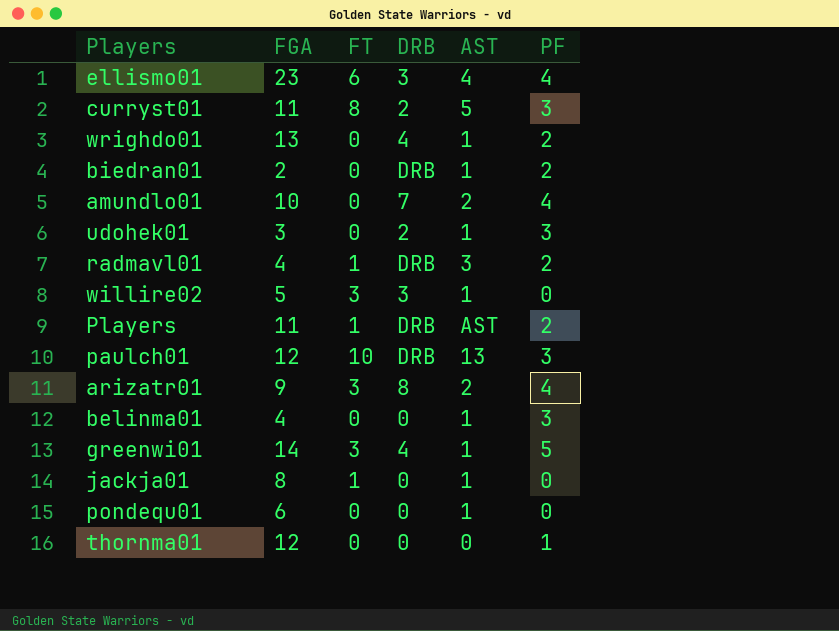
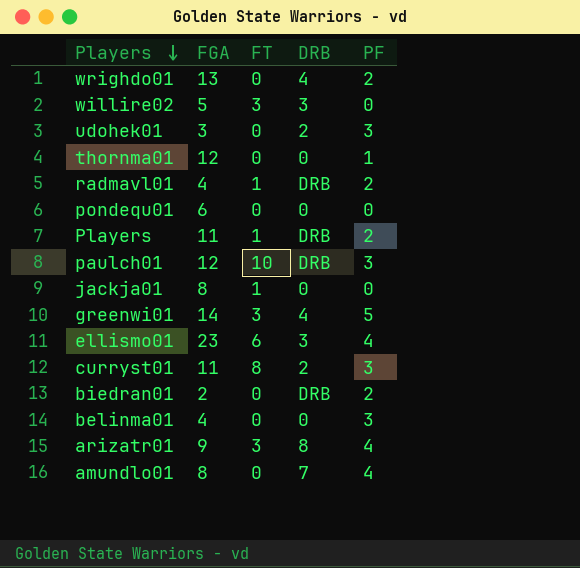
row order: none -> Players descending
column AST | position: 5 -> none
amundlo01 | FGA: 10 -> 8

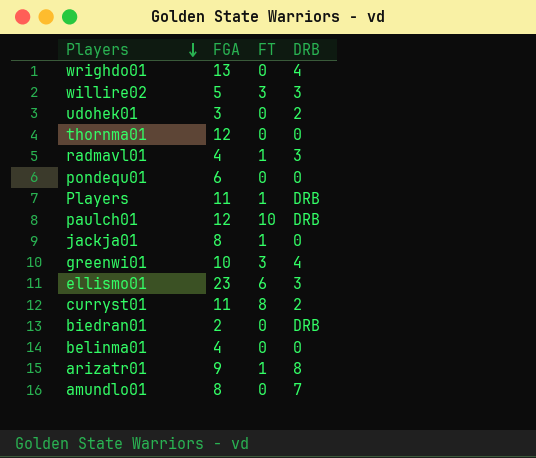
column PF | position: 5 -> none
radmavl01 | DRB: DRB -> 3
greenwi01 | FGA: 14 -> 10
arizatr01 | FT: 3 -> 1

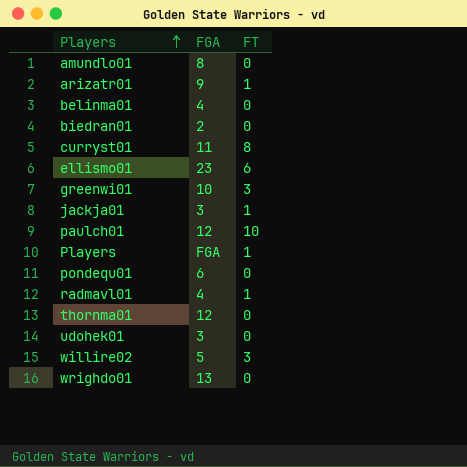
row order: Players descending -> Players ascending
column DRB | position: 4 -> none
jackja01 | FGA: 8 -> 3
Players | FGA: 11 -> FGA

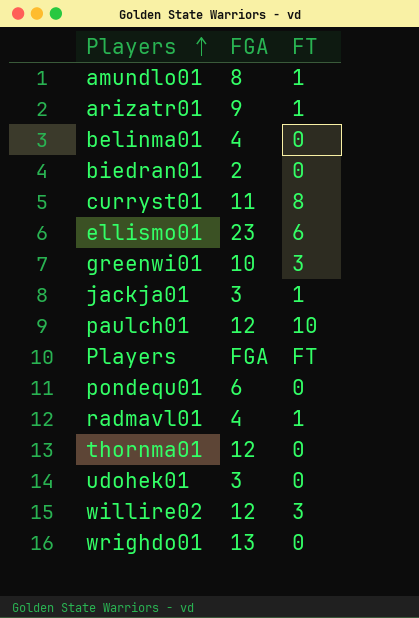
amundlo01 | FT: 0 -> 1
Players | FT: 1 -> FT
willire02 | FGA: 5 -> 12

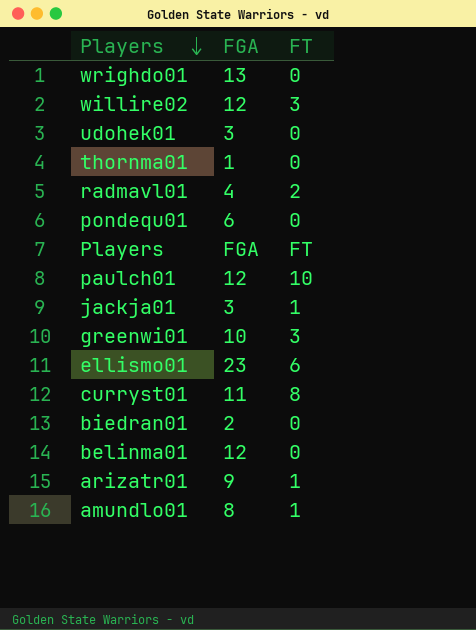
row order: Players ascending -> Players descending
thornma01 | FGA: 12 -> 1
radmavl01 | FT: 1 -> 2
belinma01 | FGA: 4 -> 12

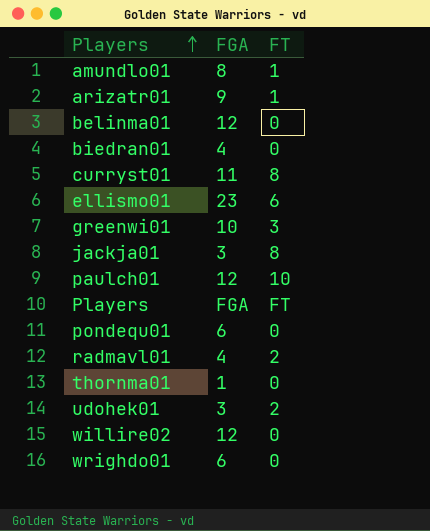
row order: Players descending -> Players ascending
biedran01 | FGA: 2 -> 4
jackja01 | FT: 1 -> 8
udohek01 | FT: 0 -> 2
willire02 | FT: 3 -> 0
wrighdo01 | FGA: 13 -> 6

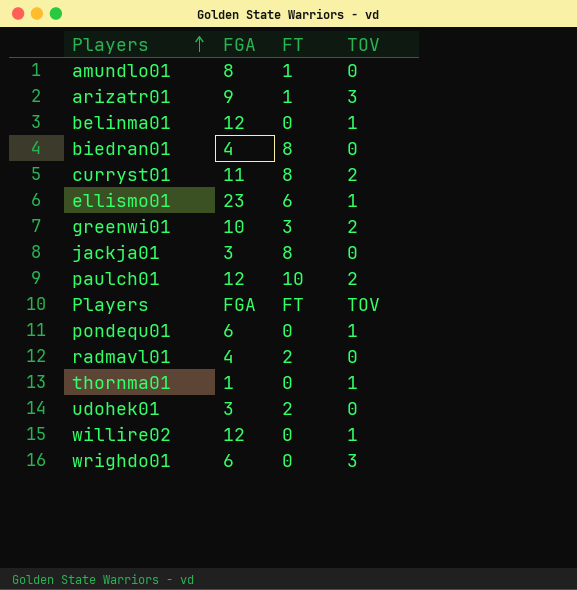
column TOV | position: none -> 4
biedran01 | FT: 0 -> 8

